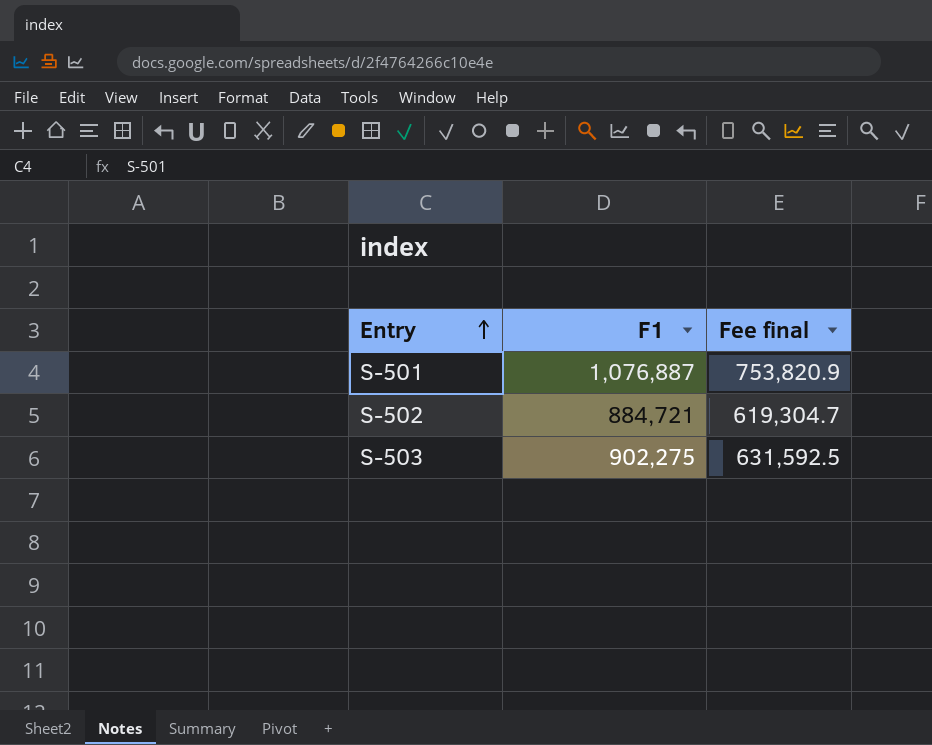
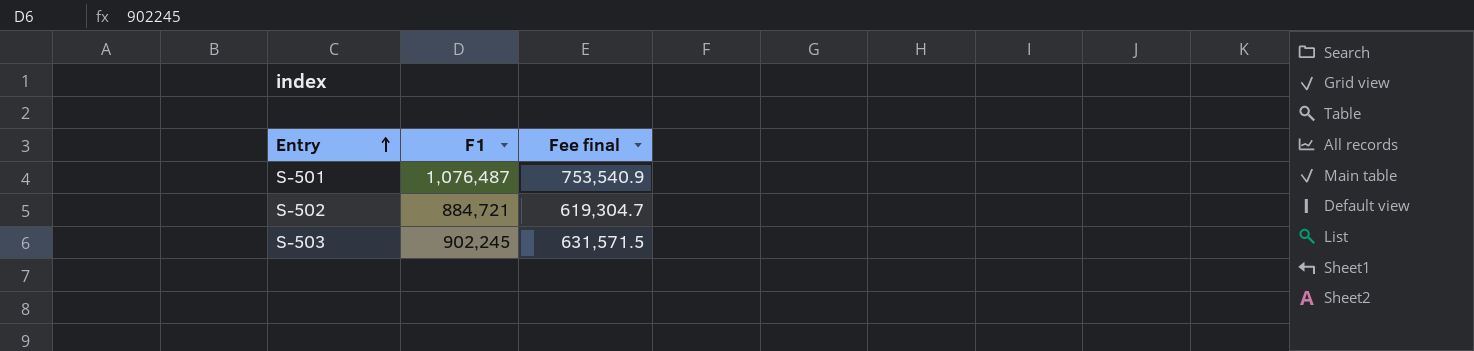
S-501 | F1: 1,076,887 -> 1,076,487
S-501 | Fee final: 753,820.9 -> 753,540.9
S-503 | F1: 902,275 -> 902,245
S-503 | Fee final: 631,592.5 -> 631,571.5

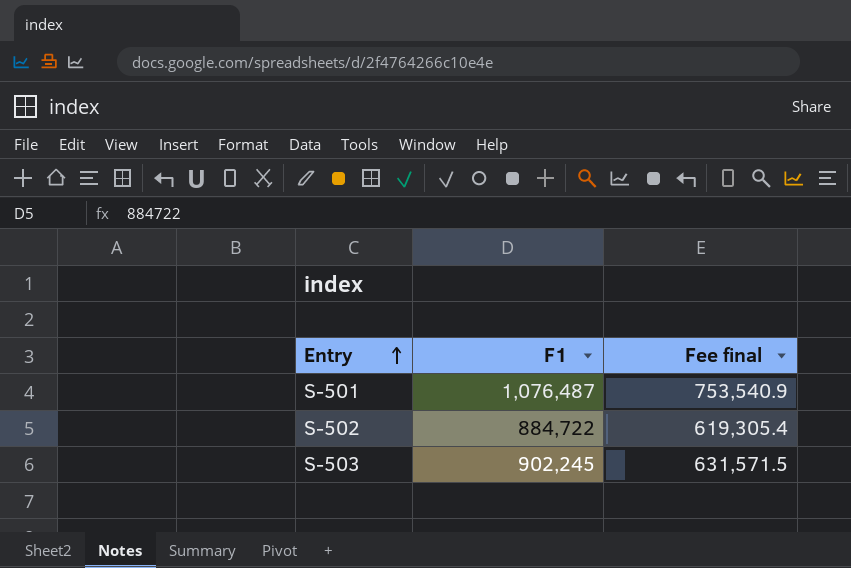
S-502 | F1: 884,721 -> 884,722
S-502 | Fee final: 619,304.7 -> 619,305.4

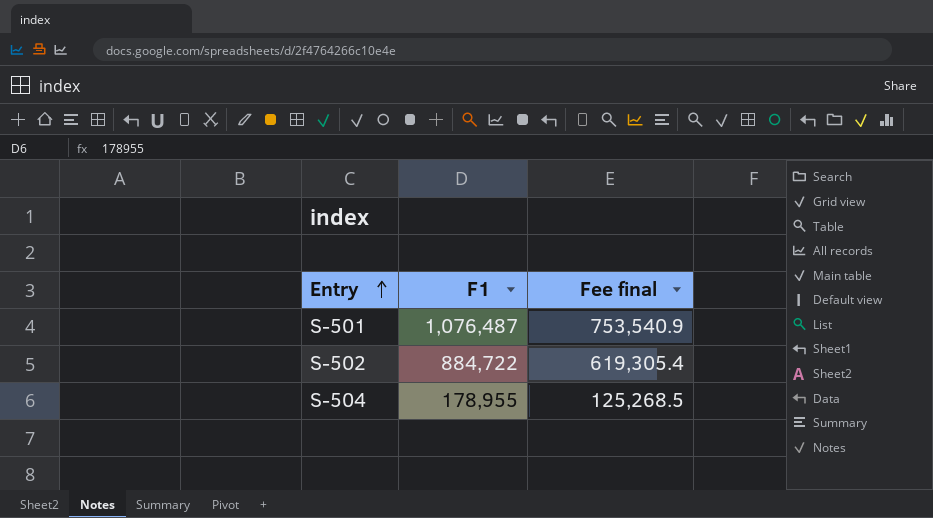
row S-503: 902,245 | 631,571.5 -> none
row S-504: none -> 178,955 | 125,268.5

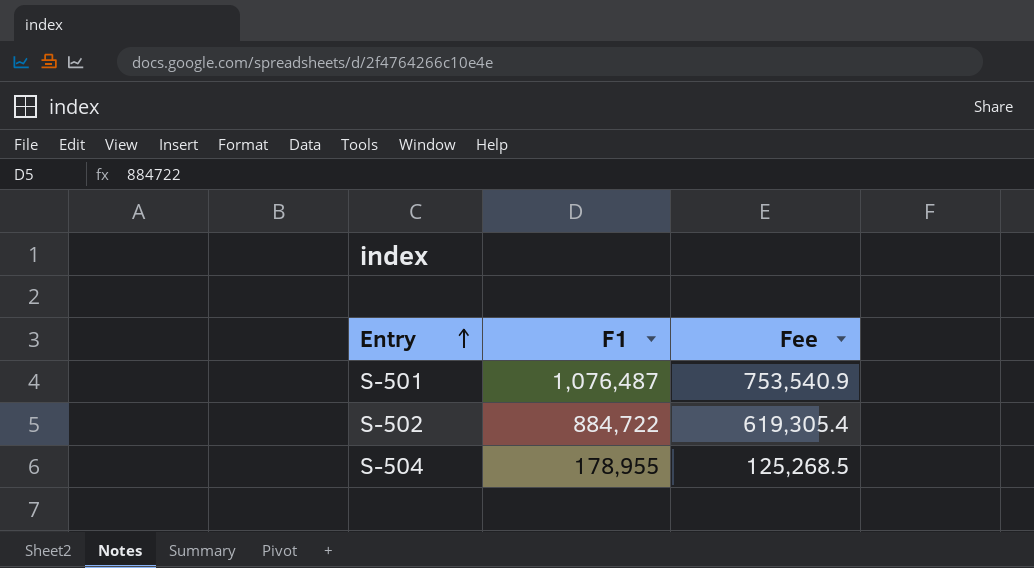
column name: Fee final -> Fee

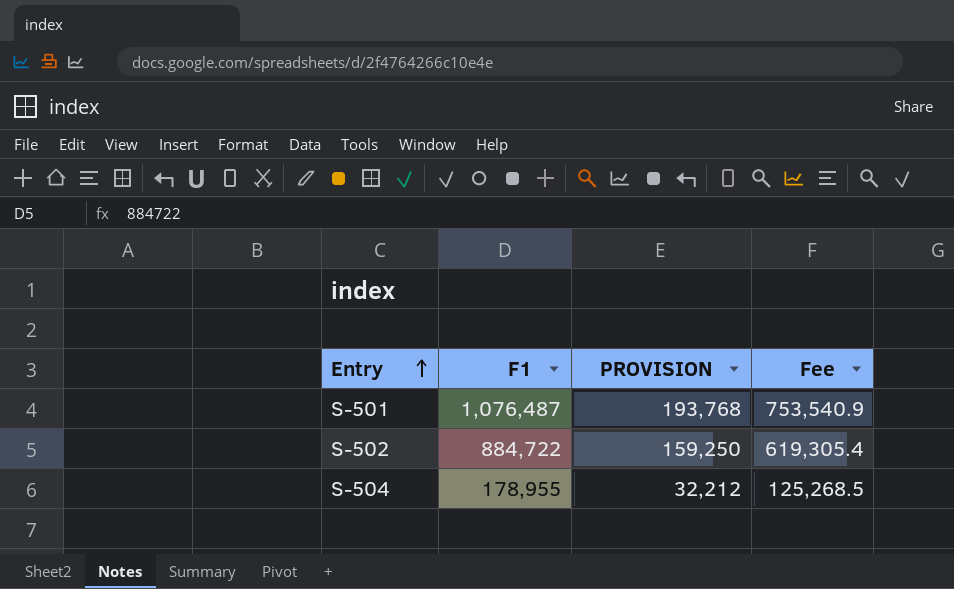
column PROVISION | formula: none -> [F1] * 0.18

